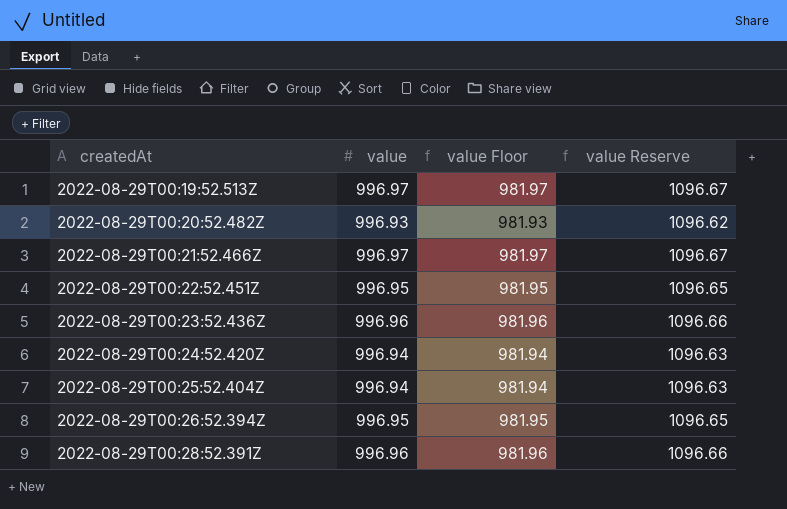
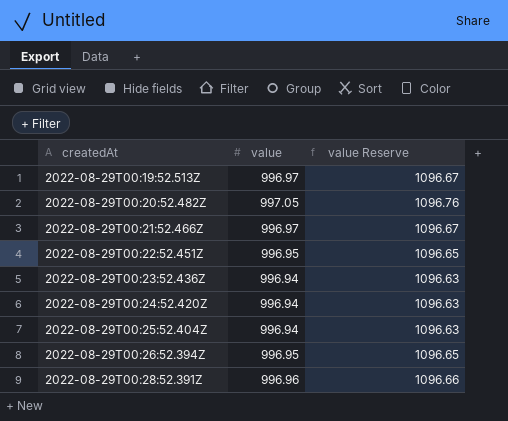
column value Floor | formula: [value] - 15 -> none
2022-08-29T00:20:52.482Z | value: 996.93 -> 997.05
2022-08-29T00:20:52.482Z | value Reserve: 1096.62 -> 1096.76
2022-08-29T00:23:52.436Z | value: 996.96 -> 996.94
2022-08-29T00:23:52.436Z | value Reserve: 1096.66 -> 1096.63

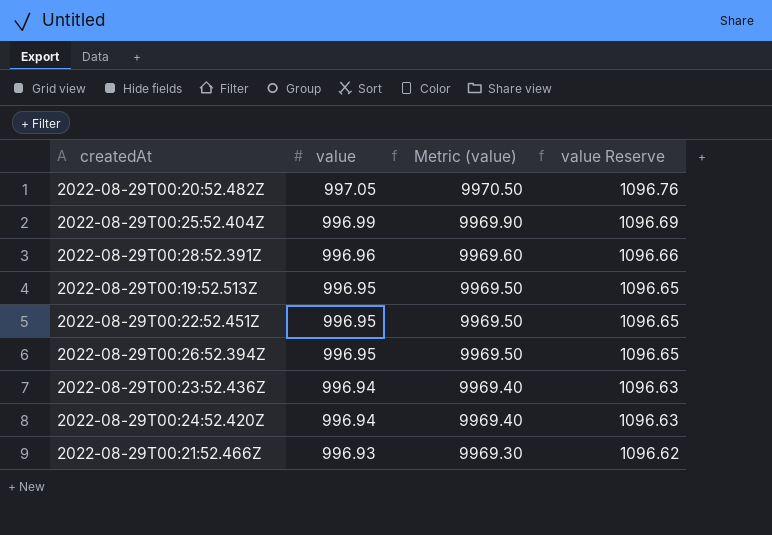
row order: createdAt ascending -> value descending
column Metric (value) | formula: none -> [value] * 10
2022-08-29T00:25:52.404Z | value: 996.94 -> 996.99
2022-08-29T00:25:52.404Z | value Reserve: 1096.63 -> 1096.69
2022-08-29T00:19:52.513Z | value: 996.97 -> 996.95
2022-08-29T00:19:52.513Z | value Reserve: 1096.67 -> 1096.65
2022-08-29T00:21:52.466Z | value: 996.97 -> 996.93
2022-08-29T00:21:52.466Z | value Reserve: 1096.67 -> 1096.62

